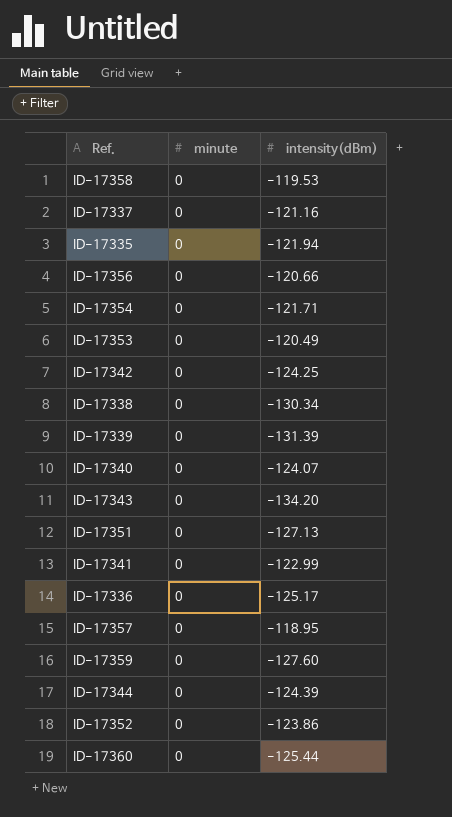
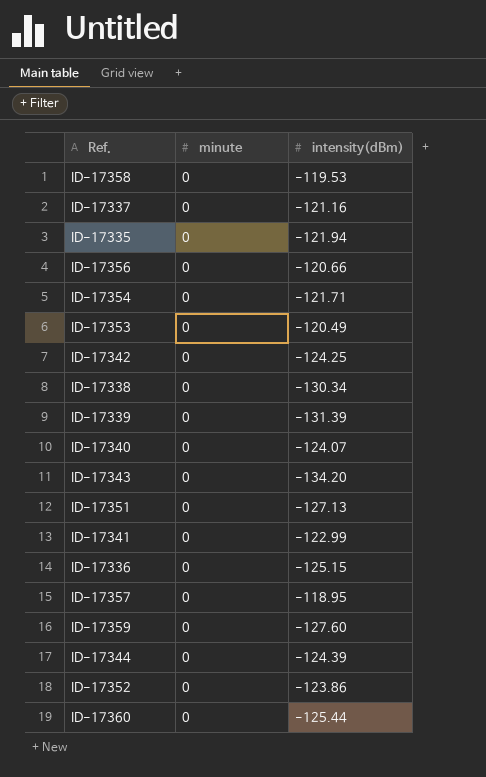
ID-17336 | intensity(dBm): -125.17 -> -125.15

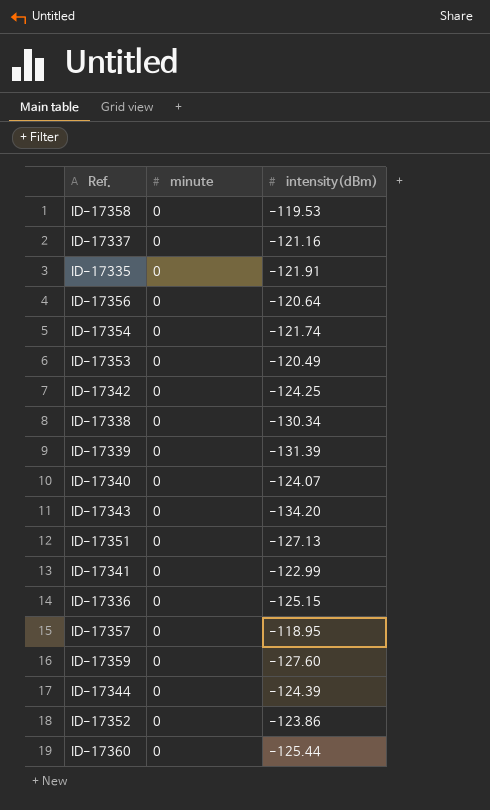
ID-17335 | intensity(dBm): -121.94 -> -121.91
ID-17356 | intensity(dBm): -120.66 -> -120.64
ID-17354 | intensity(dBm): -121.71 -> -121.74

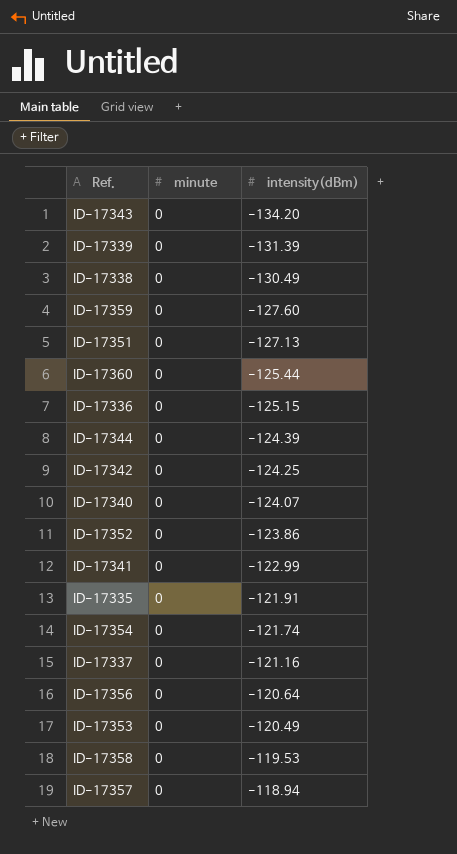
row order: none -> intensity(dBm) ascending
ID-17338 | intensity(dBm): -130.34 -> -130.49
ID-17357 | intensity(dBm): -118.95 -> -118.94

